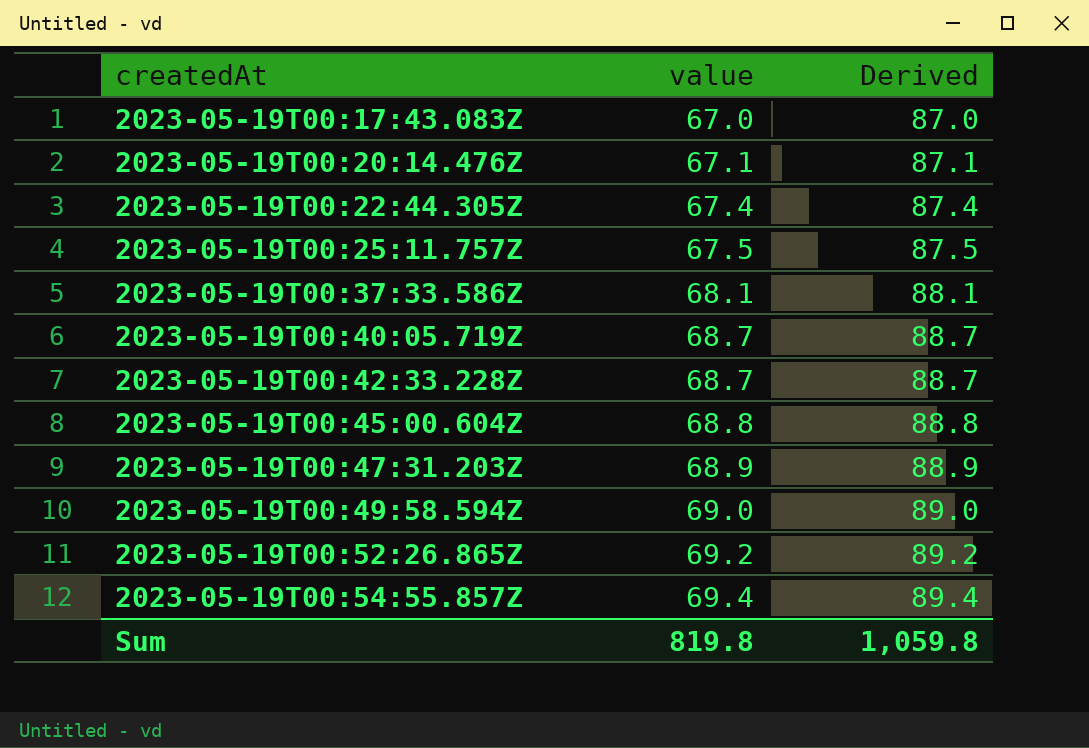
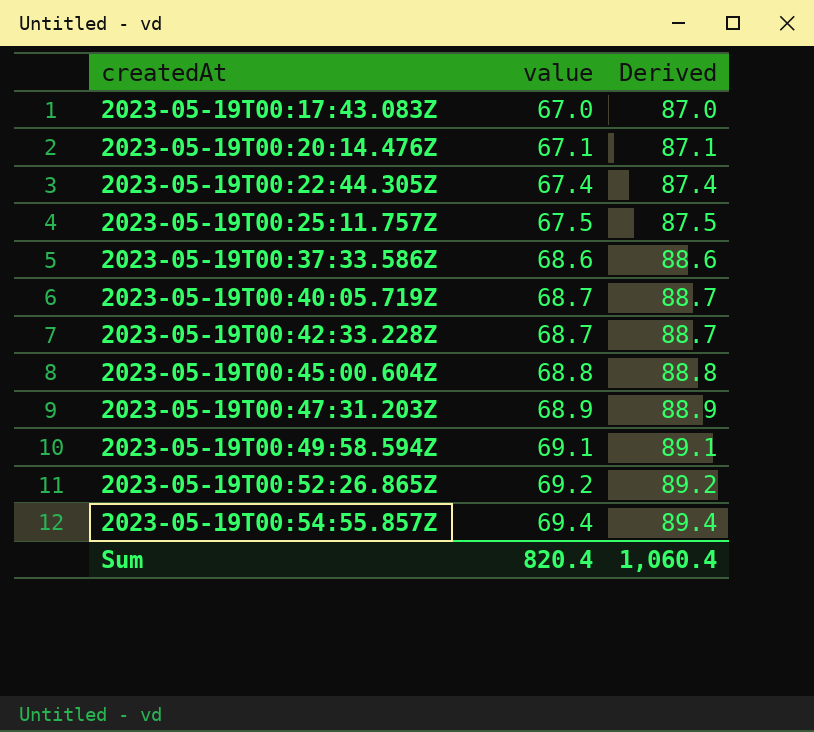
2023-05-19T00:37:33.586Z | value: 68.1 -> 68.6
2023-05-19T00:37:33.586Z | Derived: 88.1 -> 88.6
2023-05-19T00:49:58.594Z | value: 69.0 -> 69.1
2023-05-19T00:49:58.594Z | Derived: 89.0 -> 89.1
Sum | value: 819.8 -> 820.4
Sum | Derived: 1,059.8 -> 1,060.4

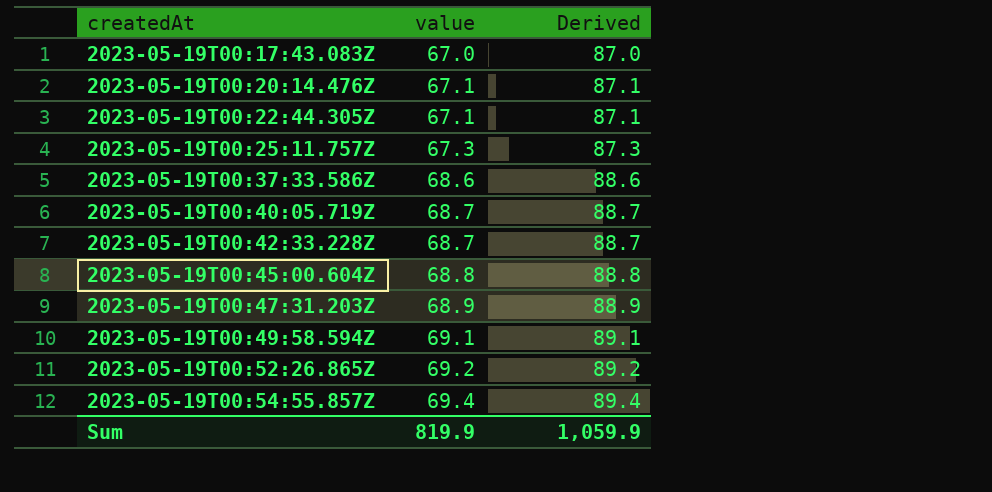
2023-05-19T00:22:44.305Z | value: 67.4 -> 67.1
2023-05-19T00:22:44.305Z | Derived: 87.4 -> 87.1
2023-05-19T00:25:11.757Z | value: 67.5 -> 67.3
2023-05-19T00:25:11.757Z | Derived: 87.5 -> 87.3
Sum | value: 820.4 -> 819.9
Sum | Derived: 1,060.4 -> 1,059.9

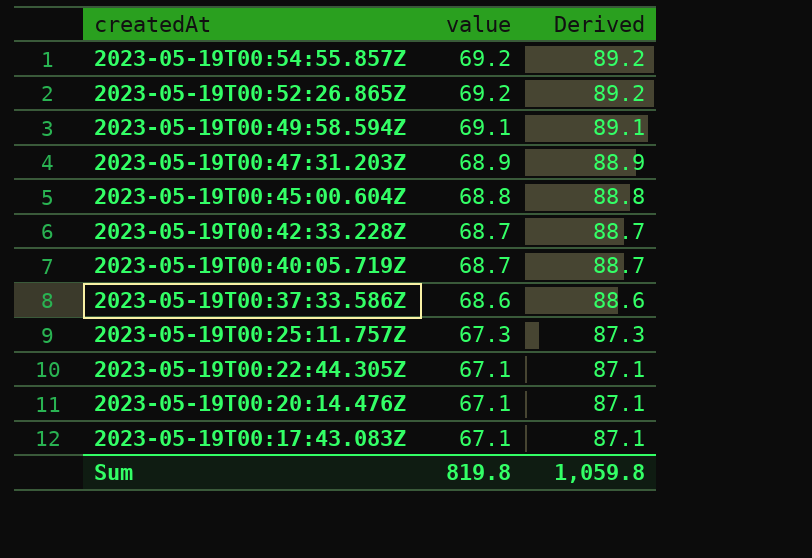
row order: createdAt ascending -> createdAt descending
2023-05-19T00:54:55.857Z | value: 69.4 -> 69.2
2023-05-19T00:54:55.857Z | Derived: 89.4 -> 89.2
2023-05-19T00:17:43.083Z | value: 67.0 -> 67.1
2023-05-19T00:17:43.083Z | Derived: 87.0 -> 87.1
Sum | value: 819.9 -> 819.8
Sum | Derived: 1,059.9 -> 1,059.8

